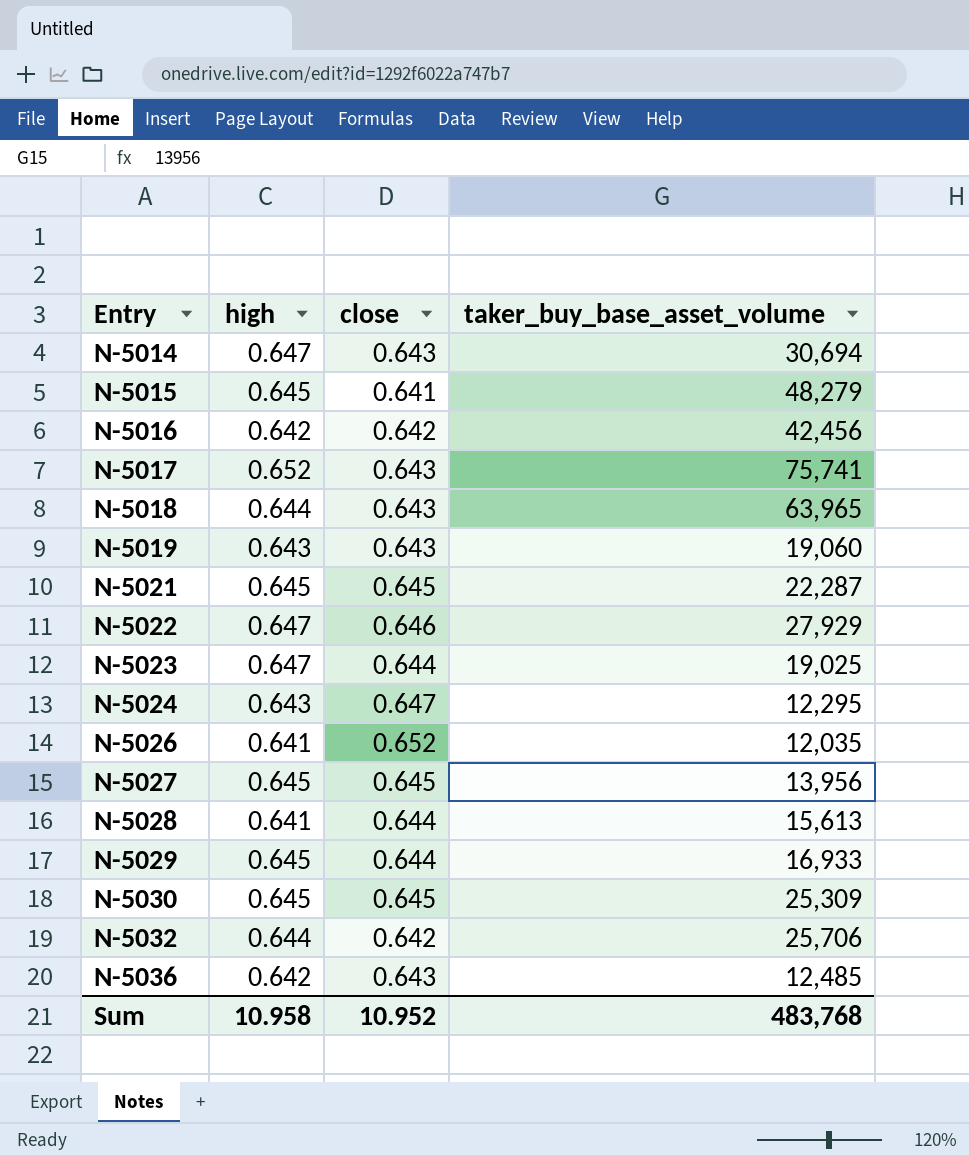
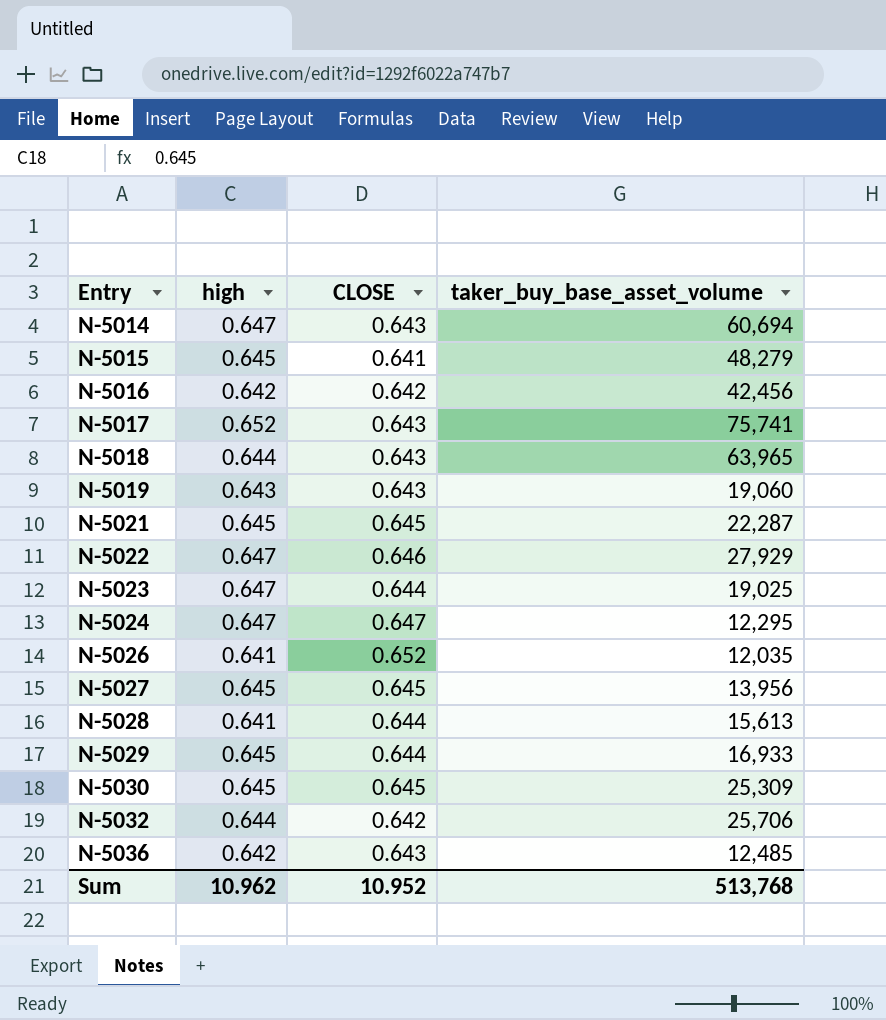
column name: close -> CLOSE
N-5014 | taker_buy_base_asset_volume: 30,694 -> 60,694
N-5024 | high: 0.643 -> 0.647
Sum | high: 10.958 -> 10.962
Sum | taker_buy_base_asset_volume: 483,768 -> 513,768

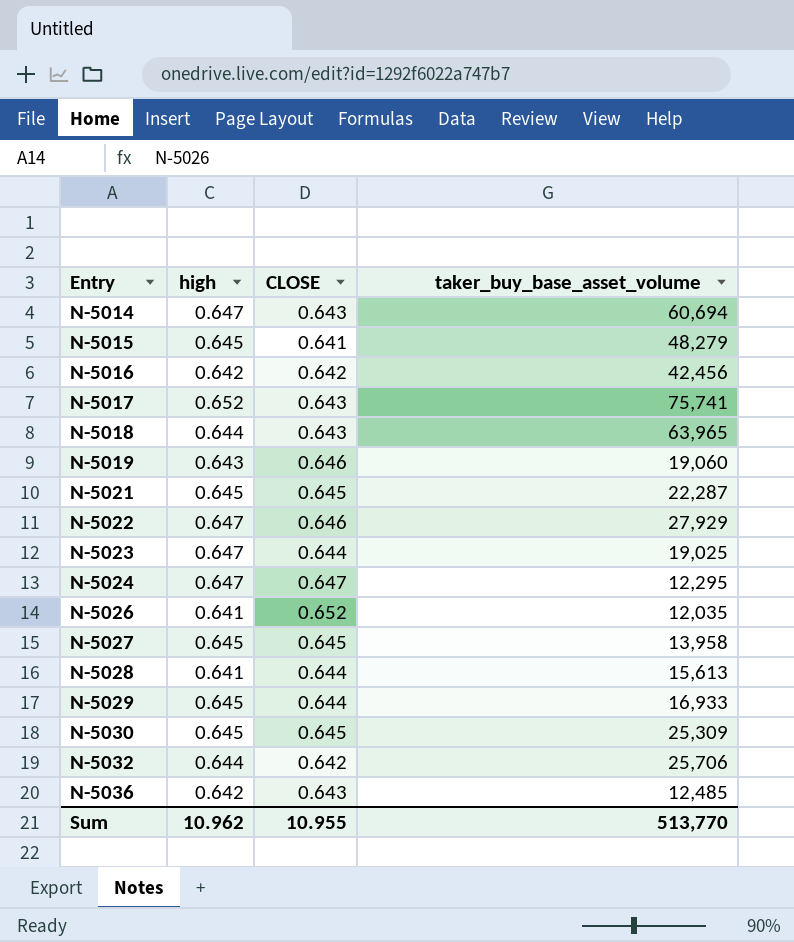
N-5019 | CLOSE: 0.643 -> 0.646
N-5027 | taker_buy_base_asset_volume: 13,956 -> 13,958
Sum | CLOSE: 10.952 -> 10.955
Sum | taker_buy_base_asset_volume: 513,768 -> 513,770

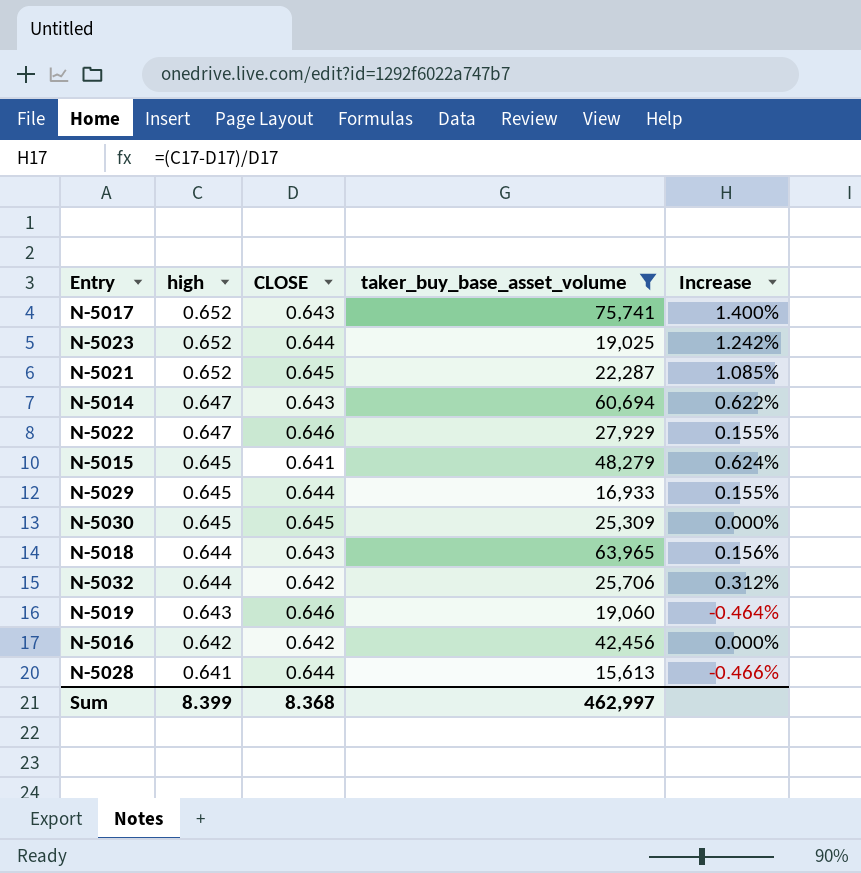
filter: none -> taker_buy_base_asset_volume >= 15,613
row order: Entry ascending -> high descending
column Increase | formula: none -> ([high] - [CLOSE]) / [CLOSE]
N-5023 | high: 0.647 -> 0.652
N-5021 | high: 0.645 -> 0.652
Sum | high: 10.962 -> 8.399
Sum | CLOSE: 10.955 -> 8.368
Sum | taker_buy_base_asset_volume: 513,770 -> 462,997

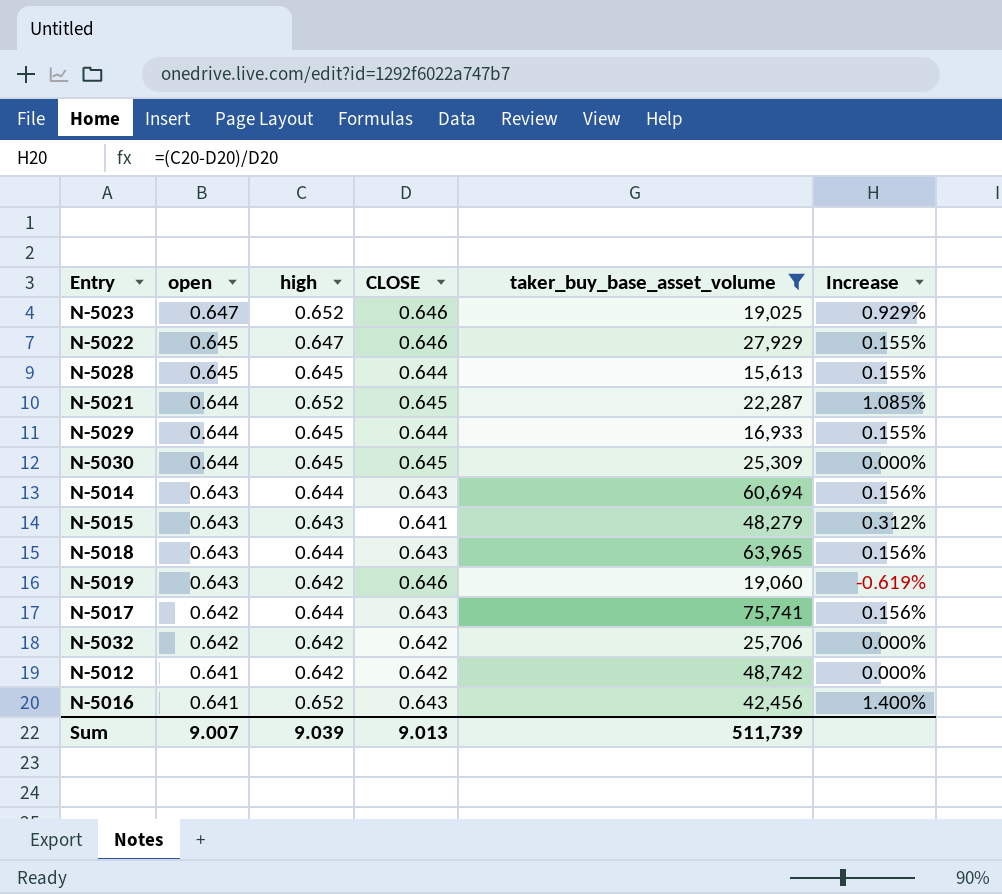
row order: high descending -> open descending
column open | position: none -> 2
N-5023 | CLOSE: 0.644 -> 0.646
N-5023 | Increase: 1.242% -> 0.929%
N-5028 | high: 0.641 -> 0.645
N-5028 | Increase: -0.466% -> 0.155%
N-5014 | high: 0.647 -> 0.644
N-5014 | Increase: 0.622% -> 0.156%
N-5015 | high: 0.645 -> 0.643
N-5015 | Increase: 0.624% -> 0.312%
N-5019 | high: 0.643 -> 0.642
N-5019 | Increase: -0.464% -> -0.619%
N-5017 | high: 0.652 -> 0.644
N-5017 | Increase: 1.400% -> 0.156%
N-5032 | high: 0.644 -> 0.642
N-5032 | Increase: 0.312% -> 0.000%
row N-5012: none -> 0.641 | 0.642 | 0.642 | 48,742 | 0.000%
N-5016 | high: 0.642 -> 0.652
N-5016 | CLOSE: 0.642 -> 0.643
N-5016 | Increase: 0.000% -> 1.400%
Sum | high: 8.399 -> 9.039
Sum | CLOSE: 8.368 -> 9.013
Sum | taker_buy_base_asset_volume: 462,997 -> 511,739

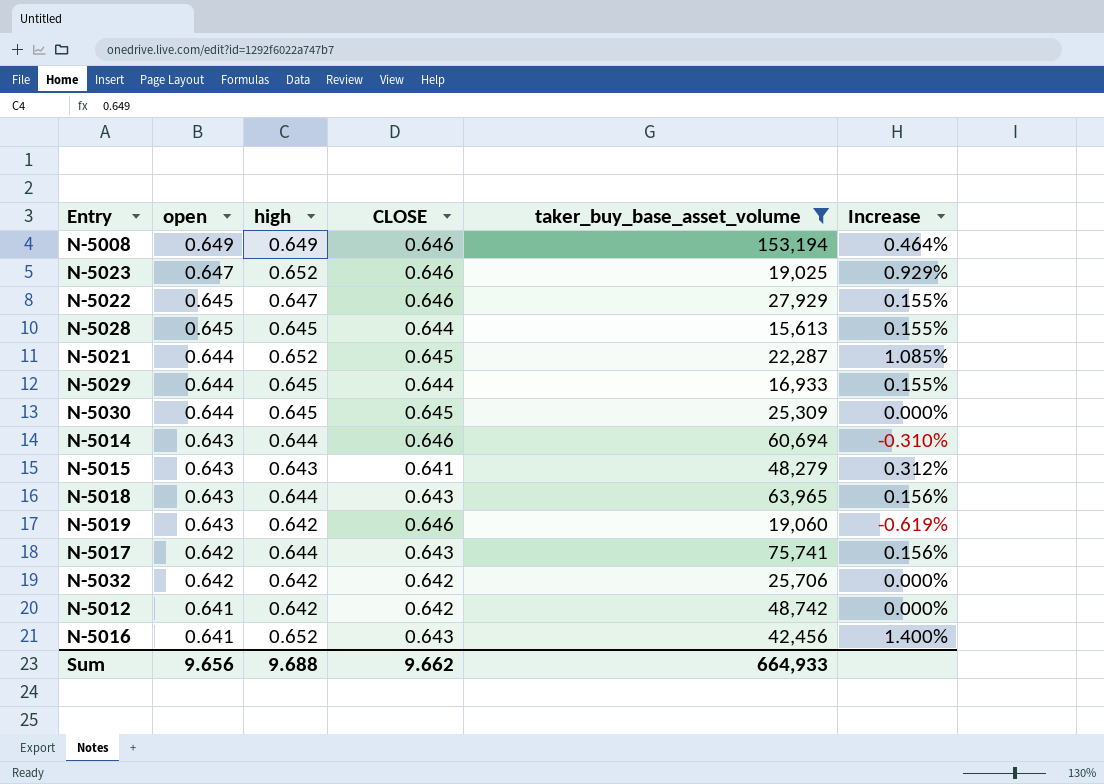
row N-5008: none -> 0.649 | 0.649 | 0.646 | 153,194 | 0.464%
N-5014 | CLOSE: 0.643 -> 0.646
N-5014 | Increase: 0.156% -> -0.310%
Sum | open: 9.007 -> 9.656
Sum | high: 9.039 -> 9.688
Sum | CLOSE: 9.013 -> 9.662
Sum | taker_buy_base_asset_volume: 511,739 -> 664,933

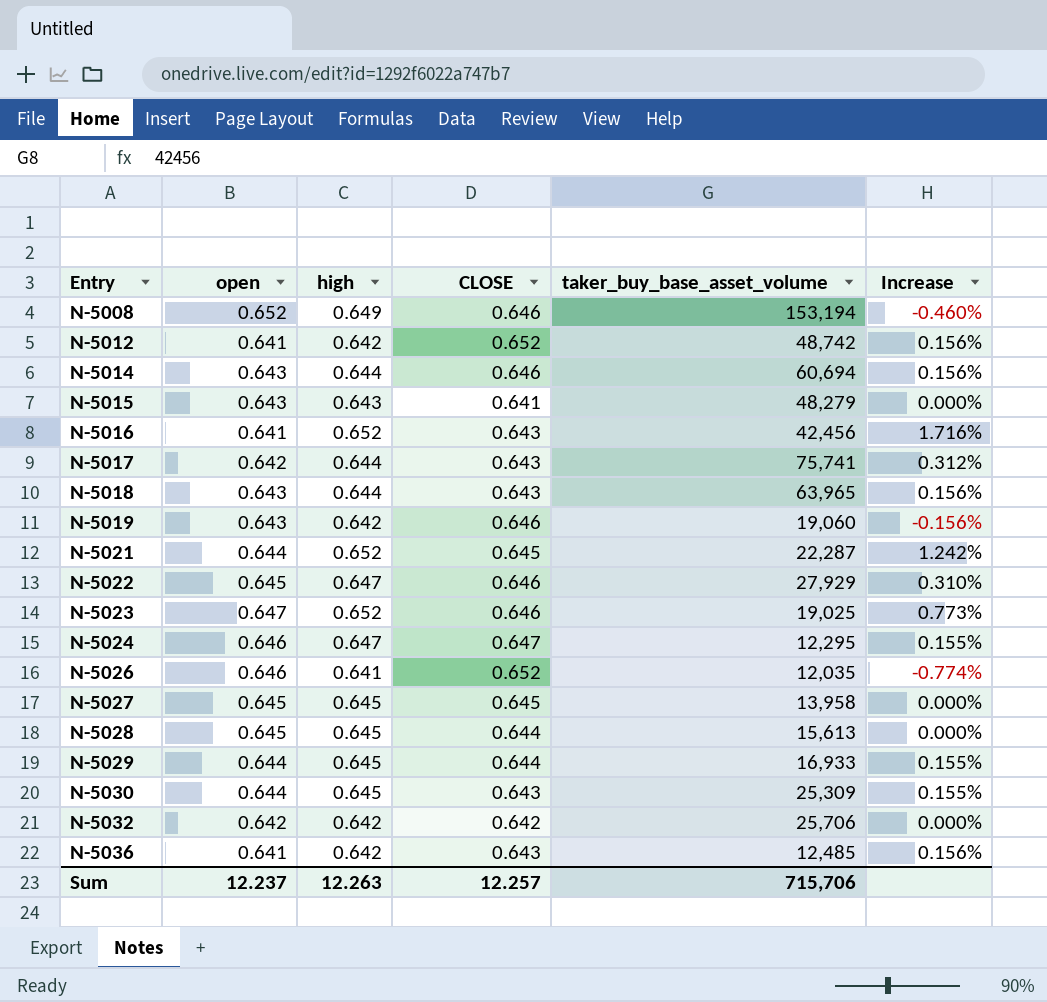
filter: taker_buy_base_asset_volume >= 15,613 -> none
row order: open descending -> Entry ascending
column Increase | formula: ([high] - [CLOSE]) / [CLOSE] -> ([high] - [open]) / [open]
N-5008 | open: 0.649 -> 0.652
N-5012 | CLOSE: 0.642 -> 0.652
N-5030 | CLOSE: 0.645 -> 0.643
Sum | open: 9.656 -> 12.237
Sum | high: 9.688 -> 12.263
Sum | CLOSE: 9.662 -> 12.257
Sum | taker_buy_base_asset_volume: 664,933 -> 715,706

